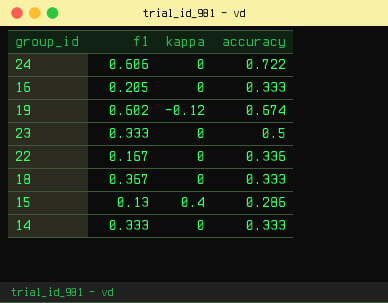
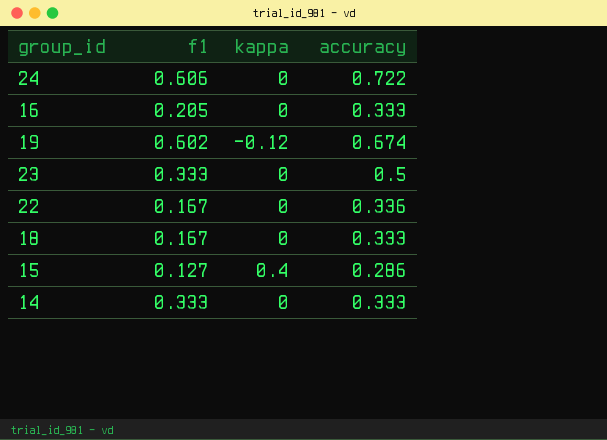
18 | f1: 0.367 -> 0.167
15 | f1: 0.13 -> 0.127

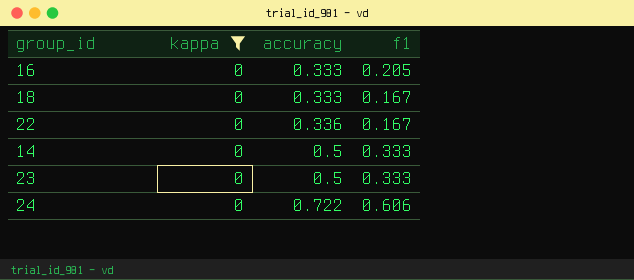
filter: none -> kappa = 0
row order: none -> accuracy ascending
column f1 | position: 2 -> 4
14 | accuracy: 0.333 -> 0.5

